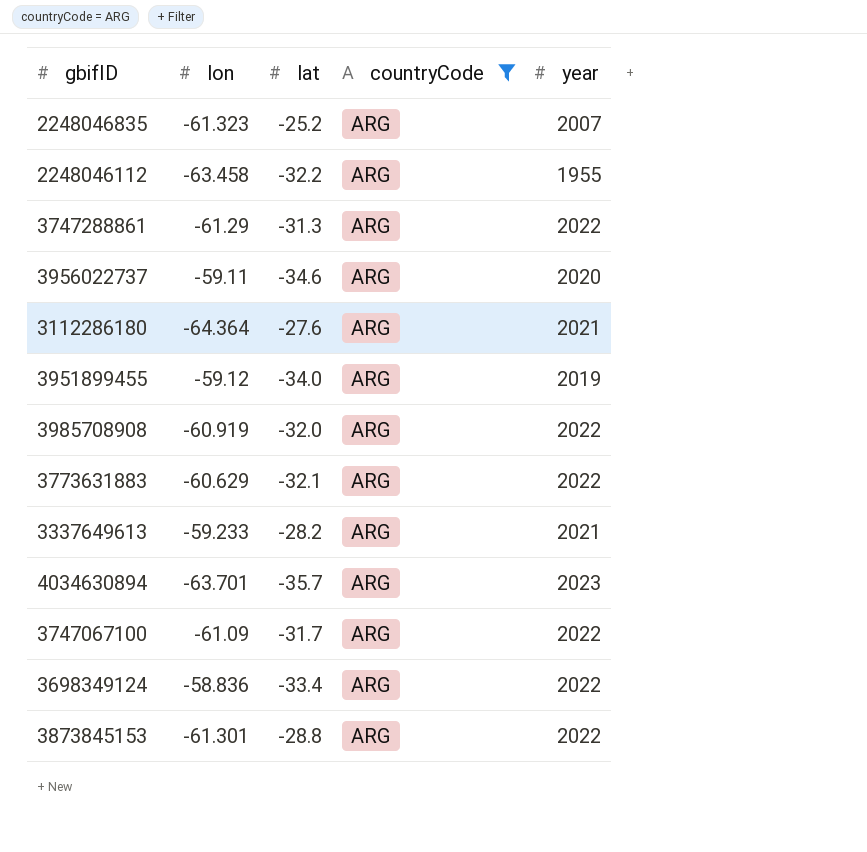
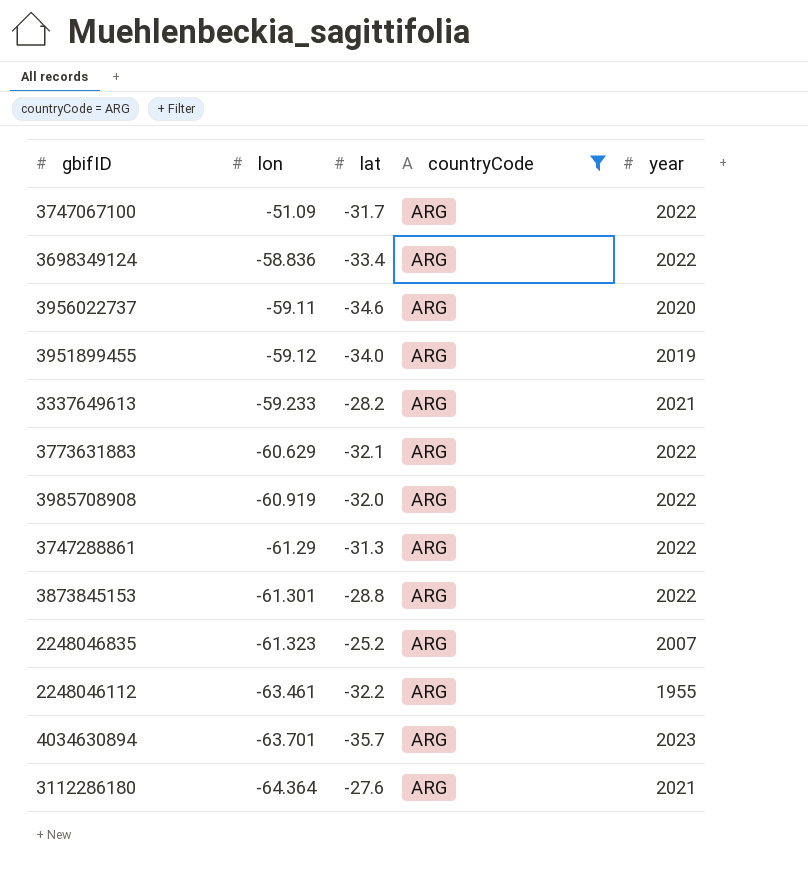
row order: none -> lon descending
3747067100 | lon: -61.09 -> -51.09
2248046112 | lon: -63.458 -> -63.461

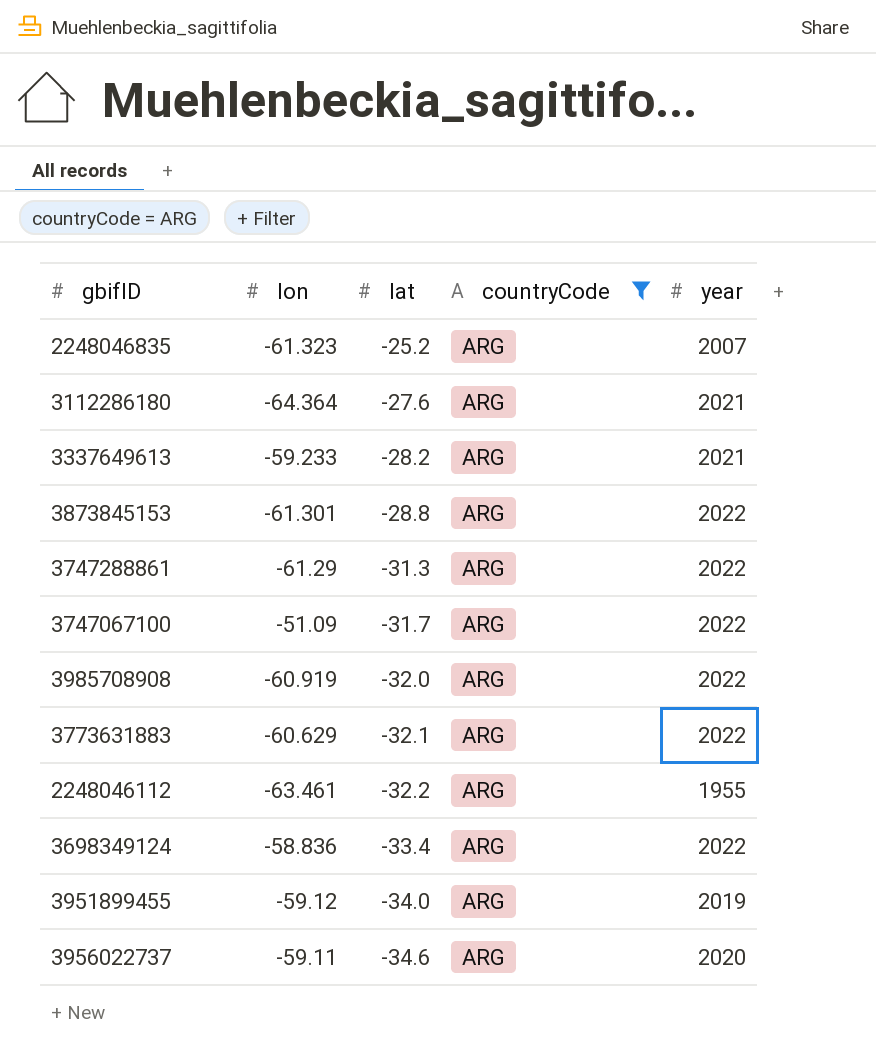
row order: lon descending -> lat descending
row 4034630894: -63.701 | -35.7 | ARG | 2023 -> none

